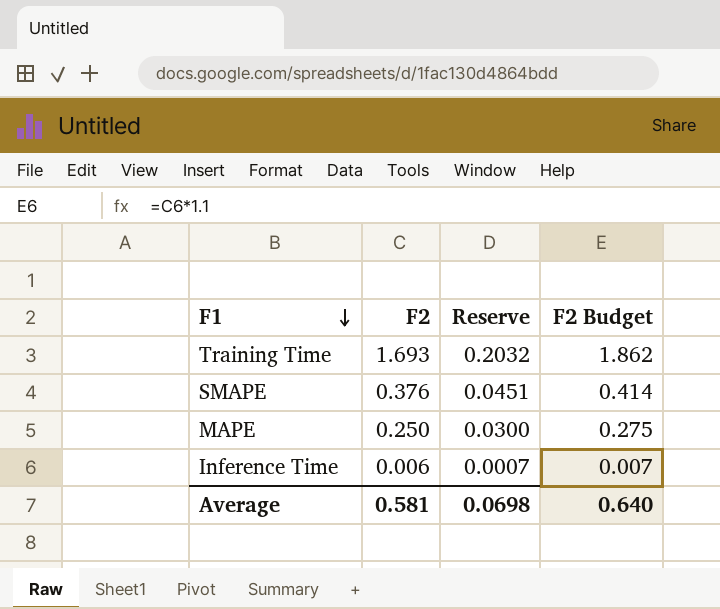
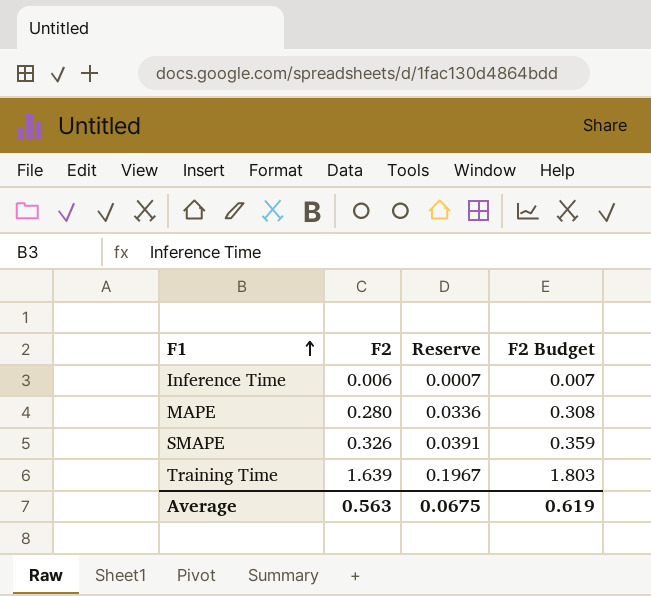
row order: F1 descending -> F1 ascending
MAPE | F2: 0.250 -> 0.280
MAPE | Reserve: 0.0300 -> 0.0336
MAPE | F2 Budget: 0.275 -> 0.308
SMAPE | F2: 0.376 -> 0.326
SMAPE | Reserve: 0.0451 -> 0.0391
SMAPE | F2 Budget: 0.414 -> 0.359
Training Time | F2: 1.693 -> 1.639
Training Time | Reserve: 0.2032 -> 0.1967
Training Time | F2 Budget: 1.862 -> 1.803
Average | F2: 0.581 -> 0.563
Average | Reserve: 0.0698 -> 0.0675
Average | F2 Budget: 0.640 -> 0.619

